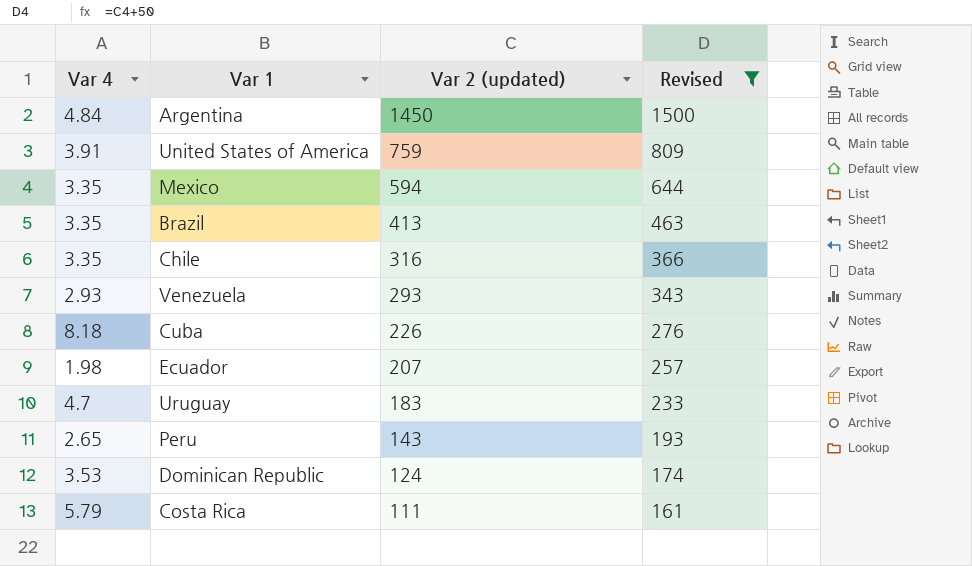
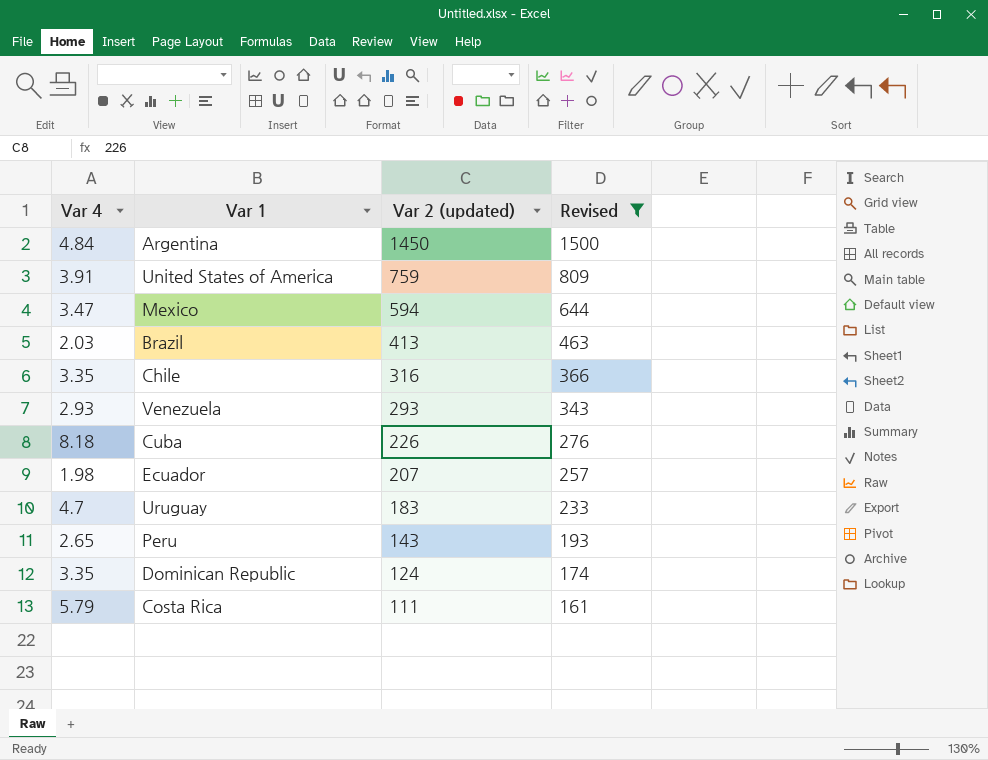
Mexico | Var 4: 3.35 -> 3.47
Brazil | Var 4: 3.35 -> 2.03
Dominican Republic | Var 4: 3.53 -> 3.35

